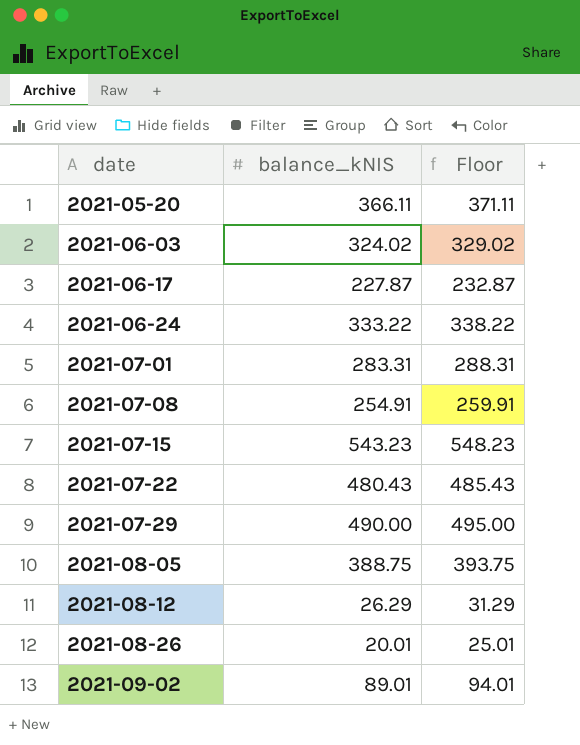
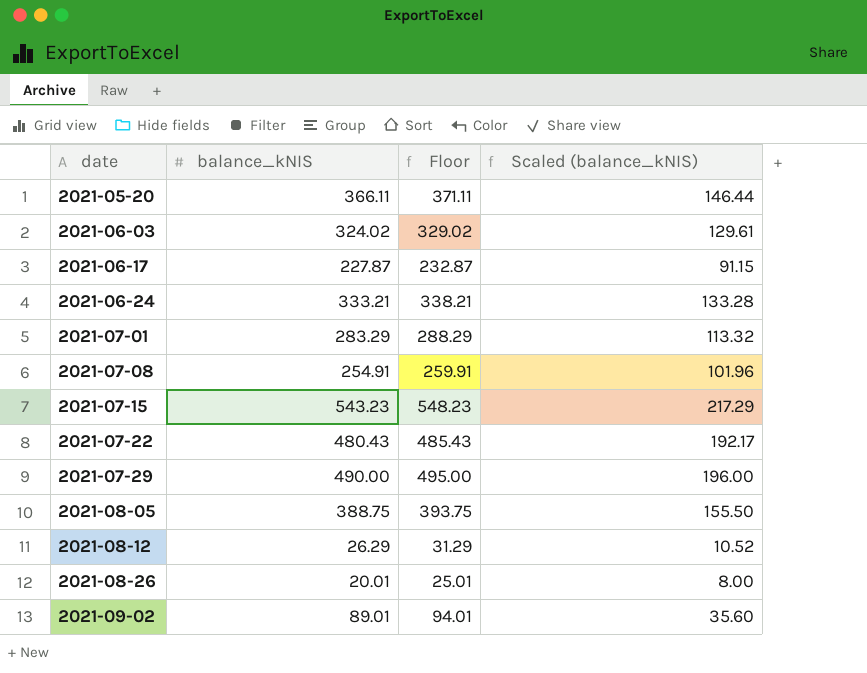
column Scaled (balance_kNIS) | formula: none -> [balance_kNIS] * 0.4
2021-06-24 | balance_kNIS: 333.22 -> 333.21
2021-06-24 | Floor: 338.22 -> 338.21
2021-07-01 | balance_kNIS: 283.31 -> 283.29
2021-07-01 | Floor: 288.31 -> 288.29

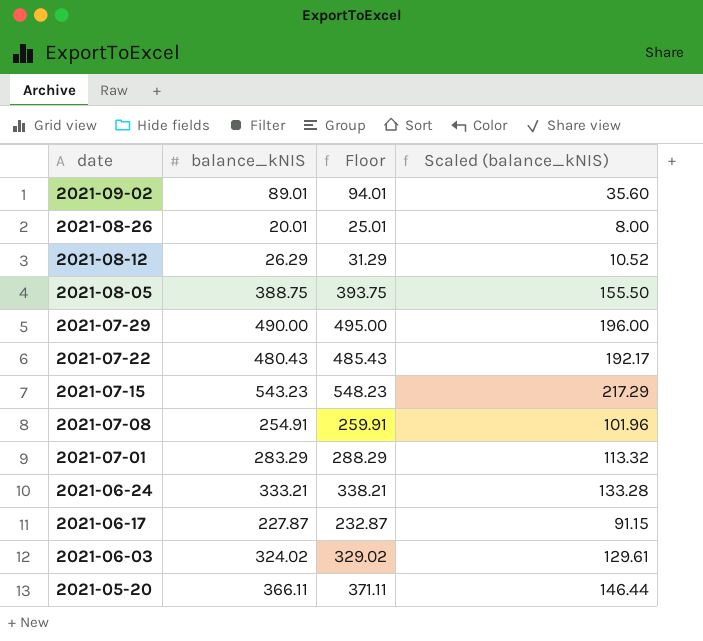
row order: date ascending -> date descending

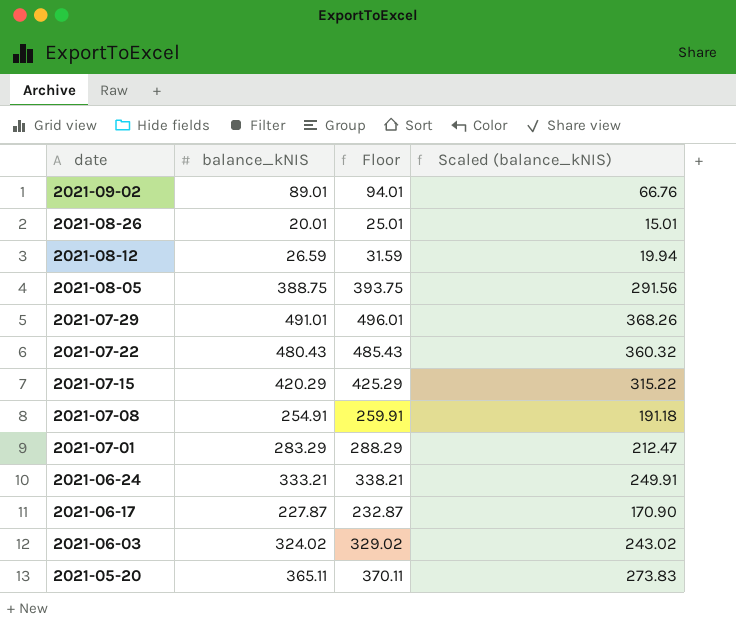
column Scaled (balance_kNIS) | formula: [balance_kNIS] * 0.4 -> [balance_kNIS] * 0.75
2021-08-12 | balance_kNIS: 26.29 -> 26.59
2021-08-12 | Floor: 31.29 -> 31.59
2021-07-29 | balance_kNIS: 490.00 -> 491.01
2021-07-29 | Floor: 495.00 -> 496.01
2021-07-15 | balance_kNIS: 543.23 -> 420.29
2021-07-15 | Floor: 548.23 -> 425.29
2021-05-20 | balance_kNIS: 366.11 -> 365.11
2021-05-20 | Floor: 371.11 -> 370.11

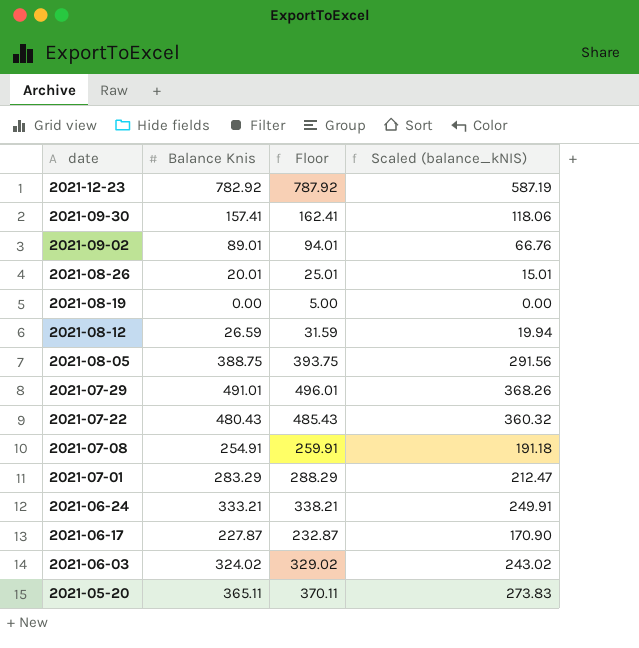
column name: balance_kNIS -> Balance Knis
row 2021-07-15: 420.29 | 425.29 | 315.22 -> none
row 2021-12-23: none -> 782.92 | 787.92 | 587.19
row 2021-09-30: none -> 157.41 | 162.41 | 118.06
row 2021-08-19: none -> 0.00 | 5.00 | 0.00

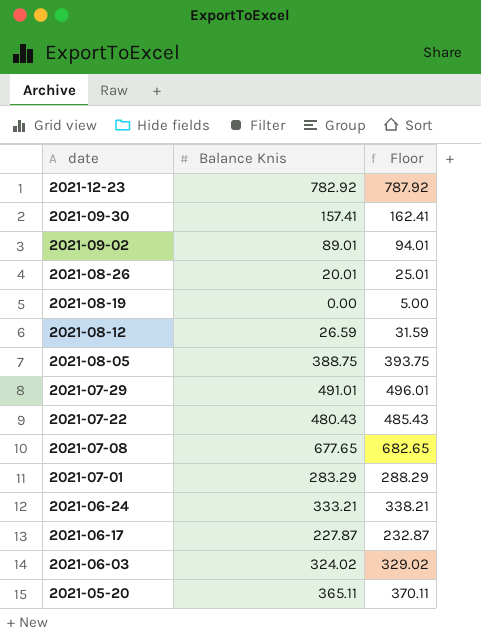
column Scaled (balance_kNIS) | formula: [Balance Knis] * 0.75 -> none
2021-07-08 | Balance Knis: 254.91 -> 677.65
2021-07-08 | Floor: 259.91 -> 682.65

